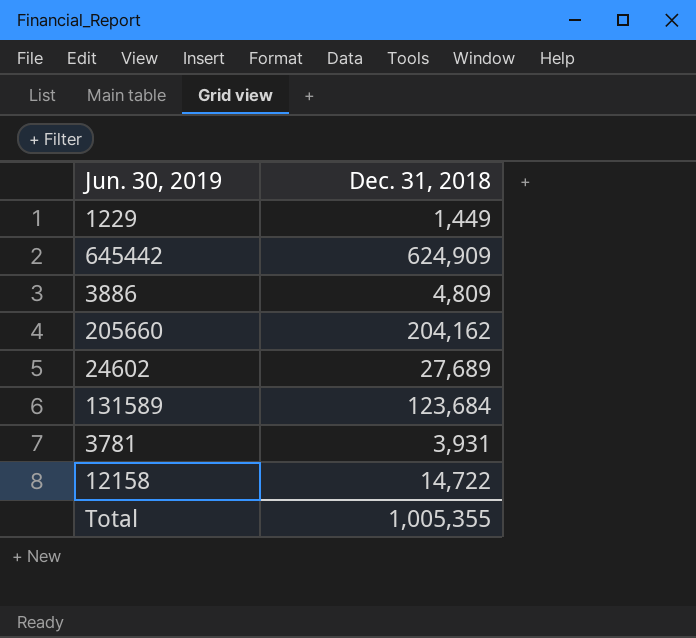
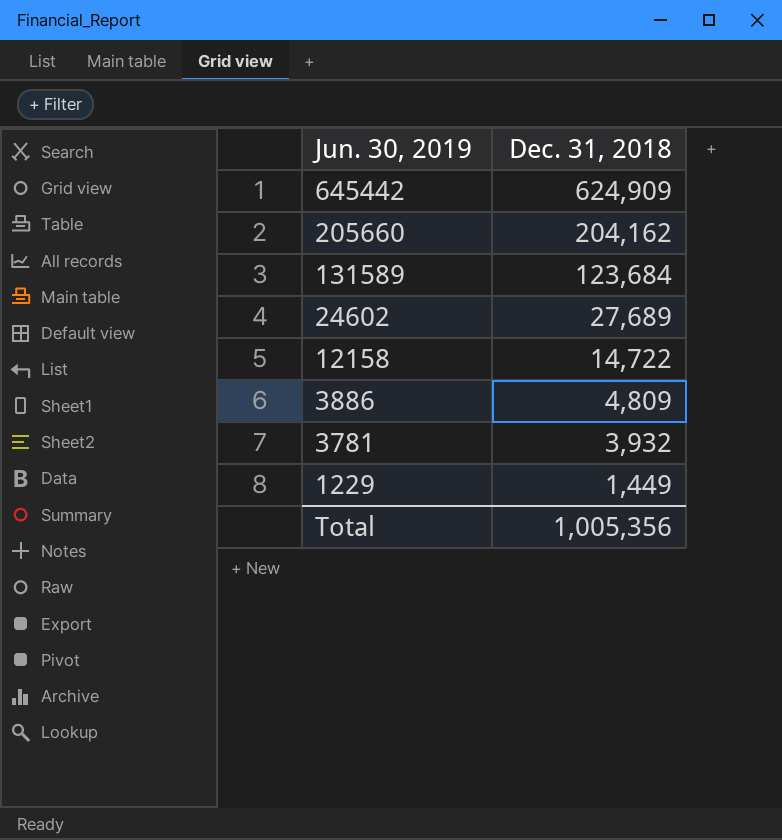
row order: none -> Jun. 30, 2019 descending
3781 | Dec. 31, 2018: 3,931 -> 3,932
Total | Dec. 31, 2018: 1,005,355 -> 1,005,356

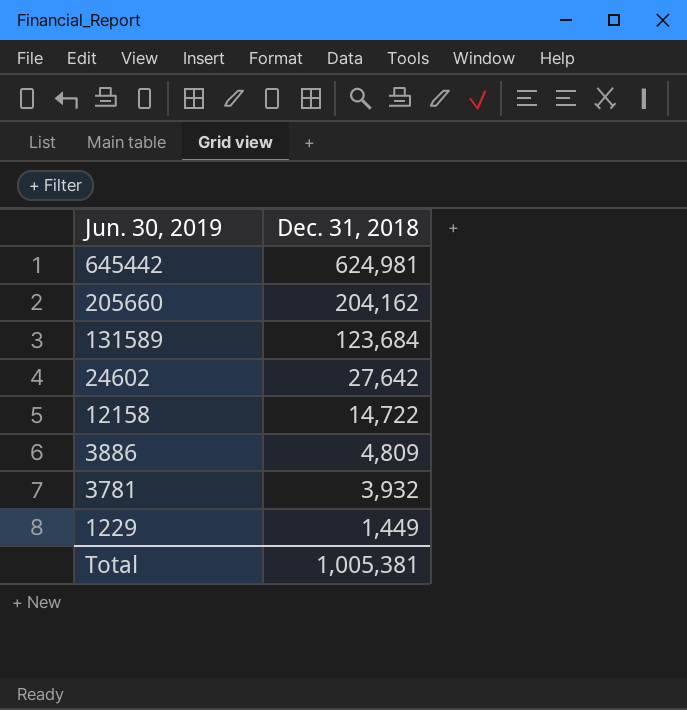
645442 | Dec. 31, 2018: 624,909 -> 624,981
24602 | Dec. 31, 2018: 27,689 -> 27,642
Total | Dec. 31, 2018: 1,005,356 -> 1,005,381

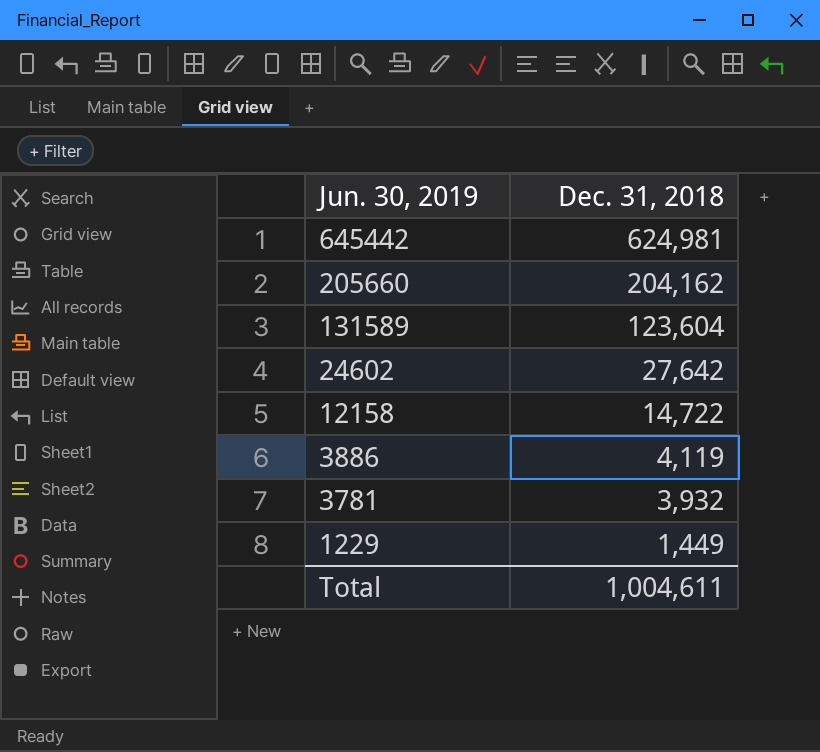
131589 | Dec. 31, 2018: 123,684 -> 123,604
3886 | Dec. 31, 2018: 4,809 -> 4,119
Total | Dec. 31, 2018: 1,005,381 -> 1,004,611

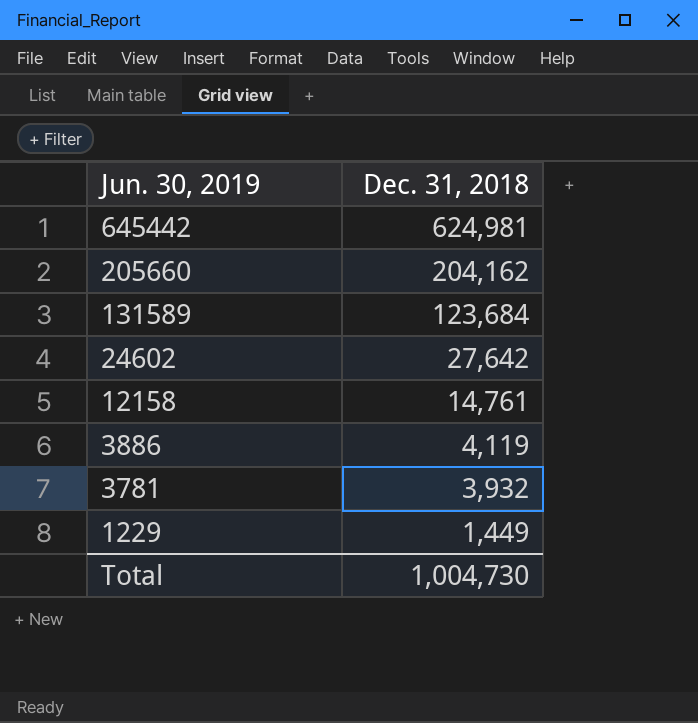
131589 | Dec. 31, 2018: 123,604 -> 123,684
12158 | Dec. 31, 2018: 14,722 -> 14,761
Total | Dec. 31, 2018: 1,004,611 -> 1,004,730

